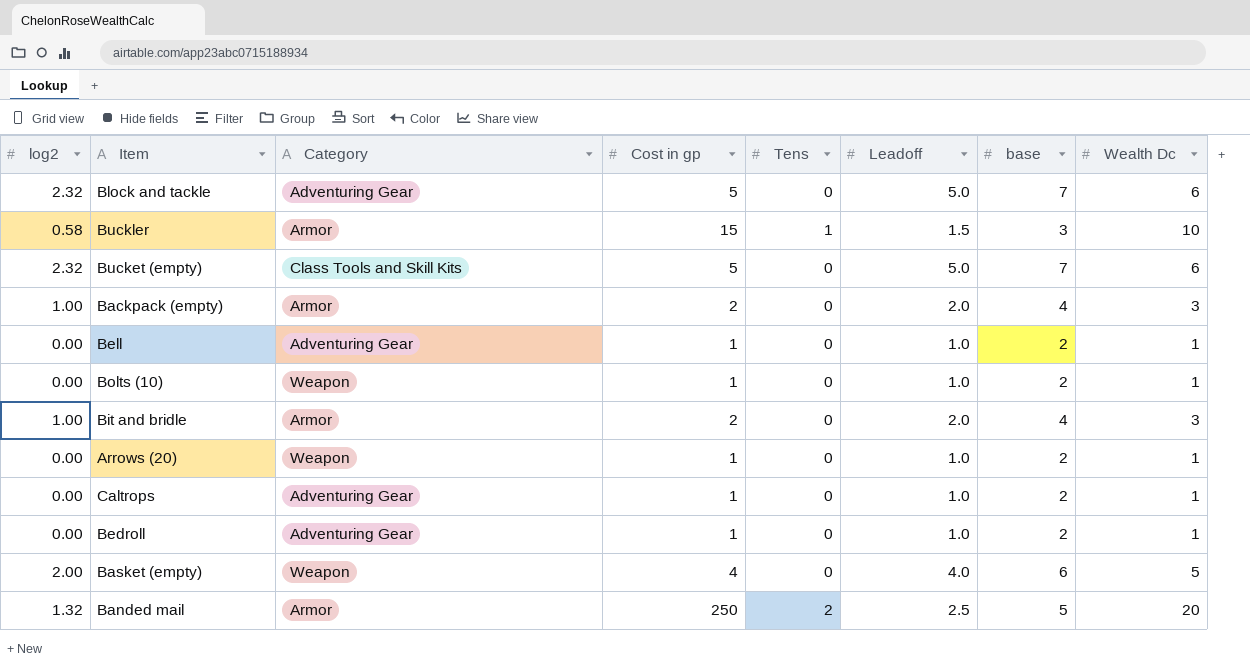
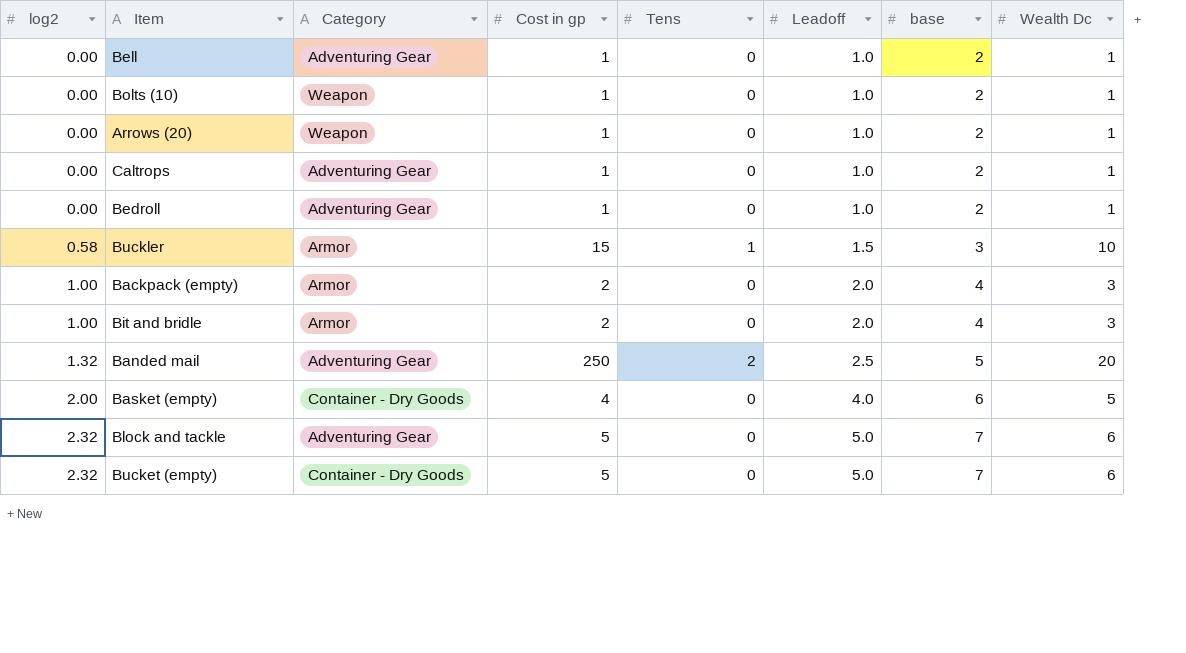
row order: none -> log2 ascending
Banded mail | Category: Armor -> Adventuring Gear
Basket (empty) | Category: Weapon -> Container - Dry Goods
Bucket (empty) | Category: Class Tools and Skill Kits -> Container - Dry Goods

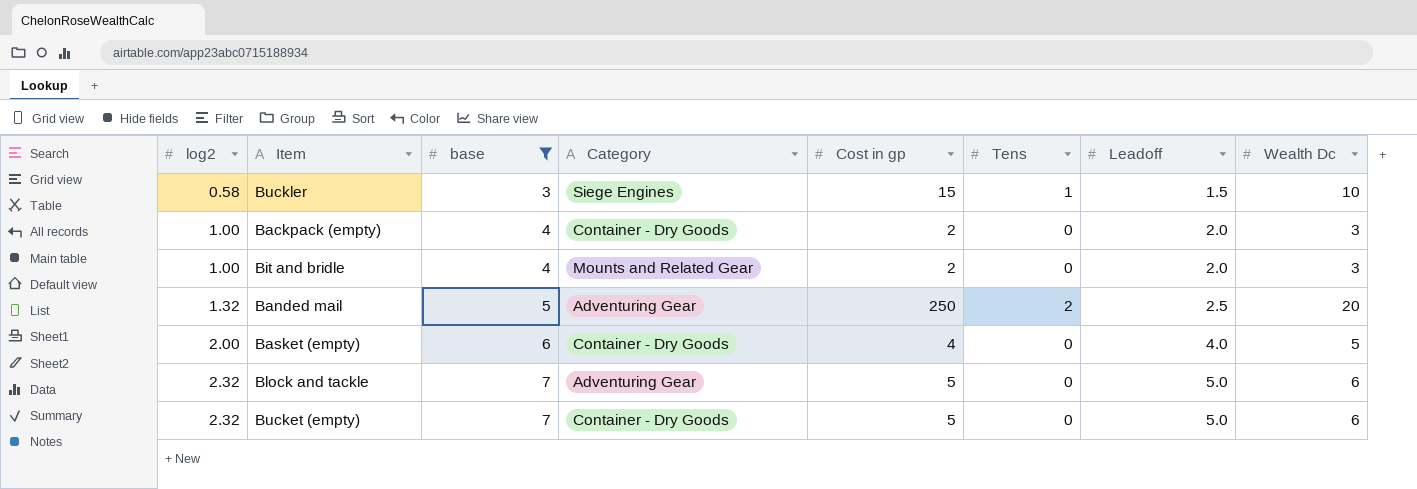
filter: none -> base != 2
column base | position: 7 -> 3
Buckler | Category: Armor -> Siege Engines
Backpack (empty) | Category: Armor -> Container - Dry Goods
Bit and bridle | Category: Armor -> Mounts and Related Gear

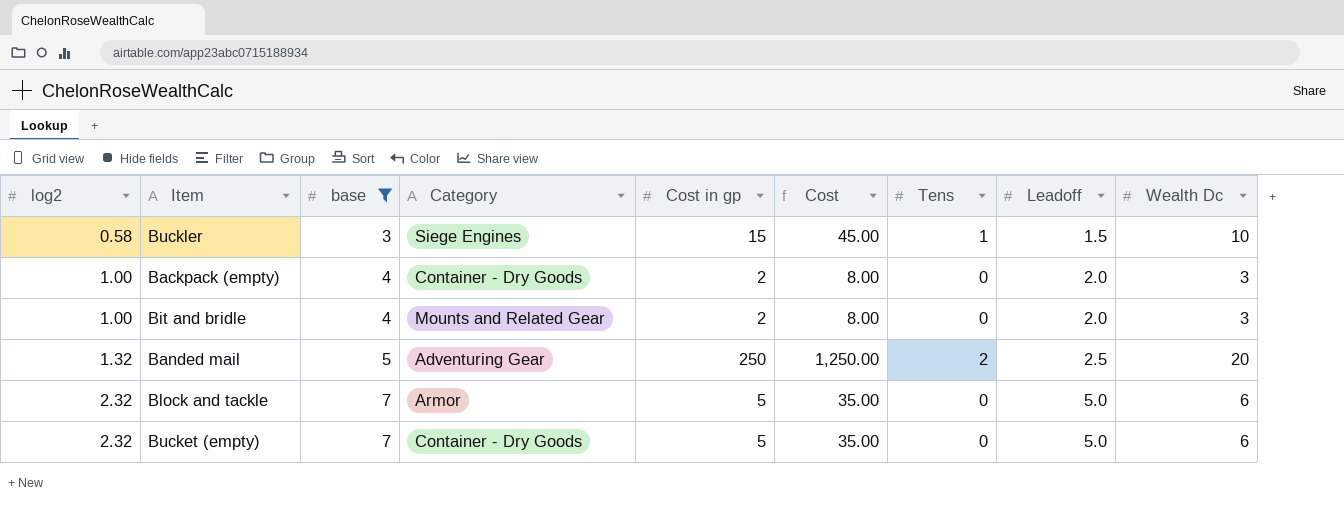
column Cost | formula: none -> [base] * [Cost in gp]
row Basket (empty): 2.00 | 6 | Container - Dry Goods | 4 | 0 | 4.0 | 5 -> none
Block and tackle | Category: Adventuring Gear -> Armor

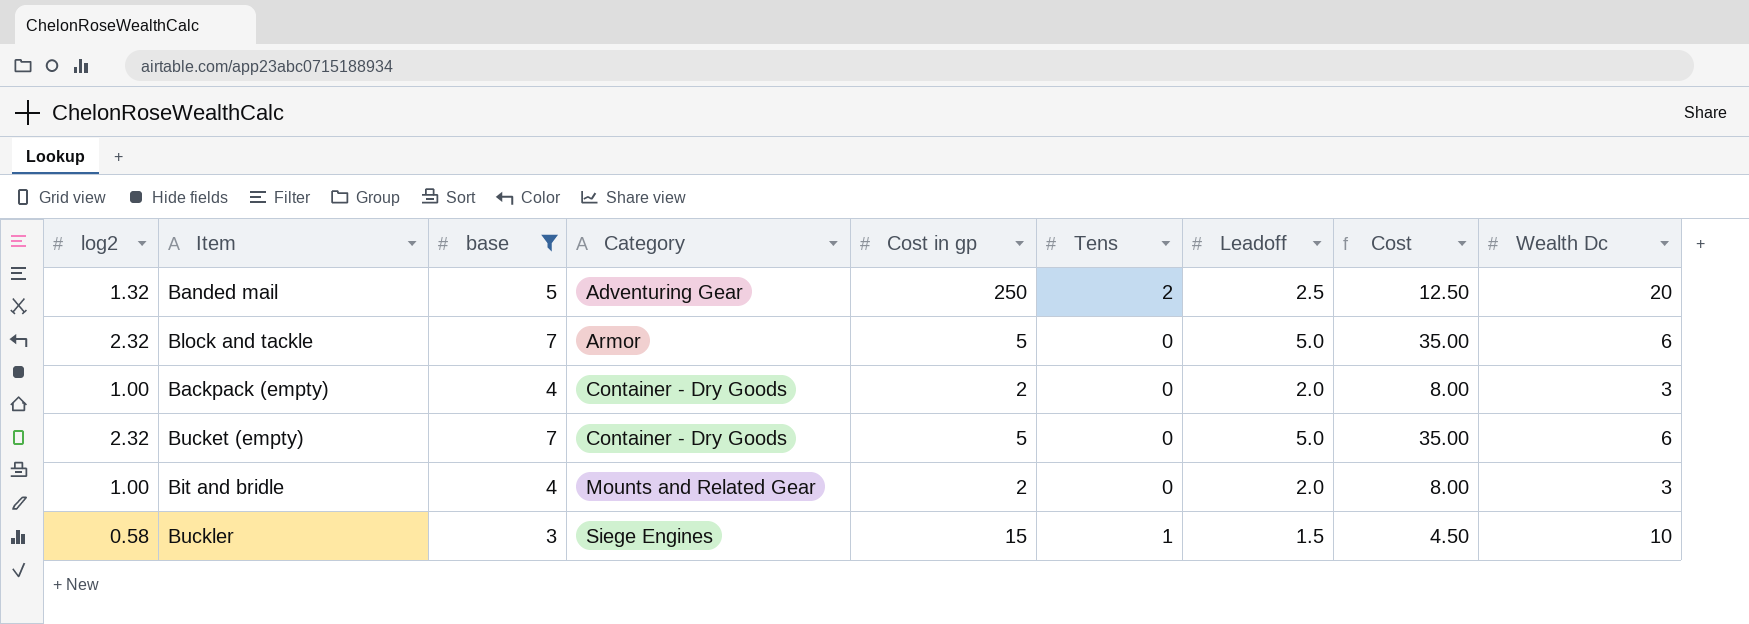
row order: log2 ascending -> Category ascending
column Cost | formula: [base] * [Cost in gp] -> [base] * [Leadoff]
column Cost | position: 6 -> 8

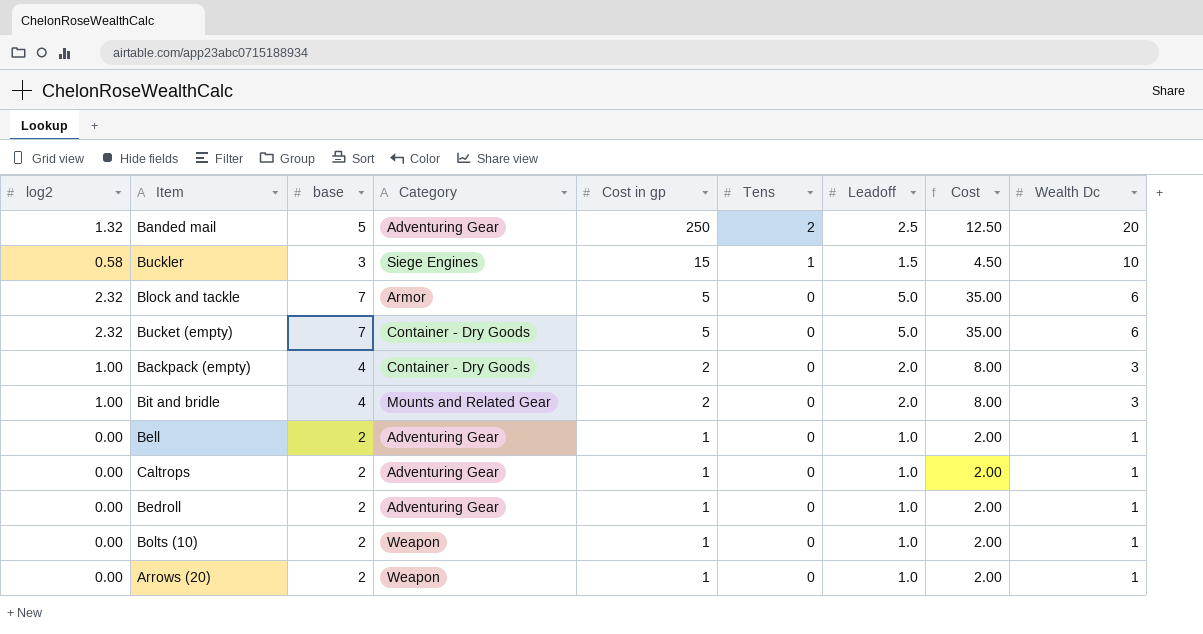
filter: base != 2 -> none
row order: Category ascending -> Cost in gp descending

